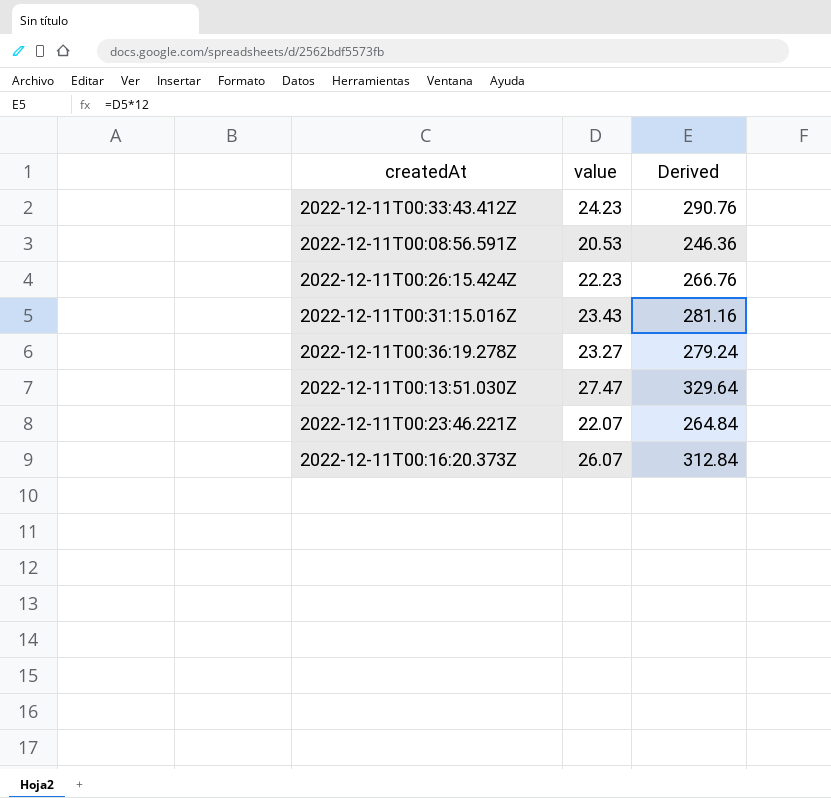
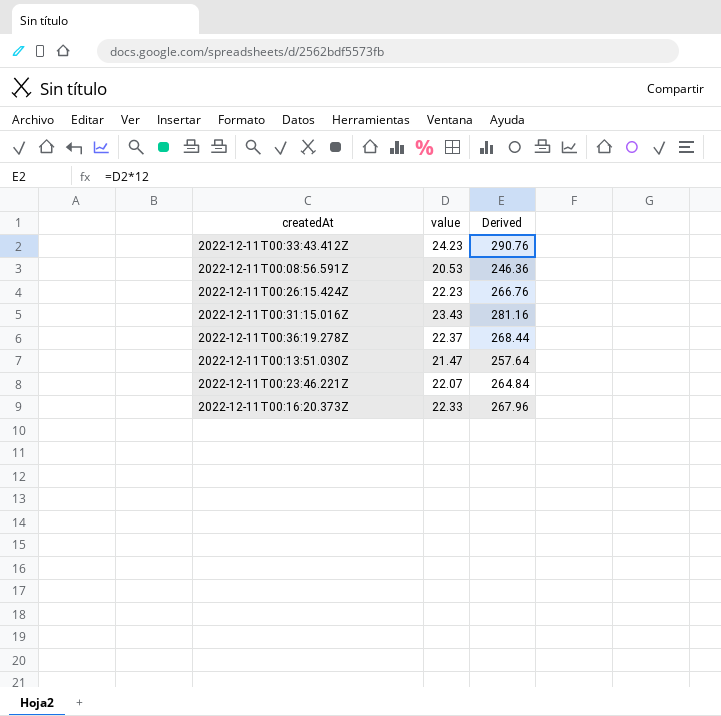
2022-12-11T00:36:19.278Z | value: 23.27 -> 22.37
2022-12-11T00:36:19.278Z | Derived: 279.24 -> 268.44
2022-12-11T00:13:51.030Z | value: 27.47 -> 21.47
2022-12-11T00:13:51.030Z | Derived: 329.64 -> 257.64
2022-12-11T00:16:20.373Z | value: 26.07 -> 22.33
2022-12-11T00:16:20.373Z | Derived: 312.84 -> 267.96

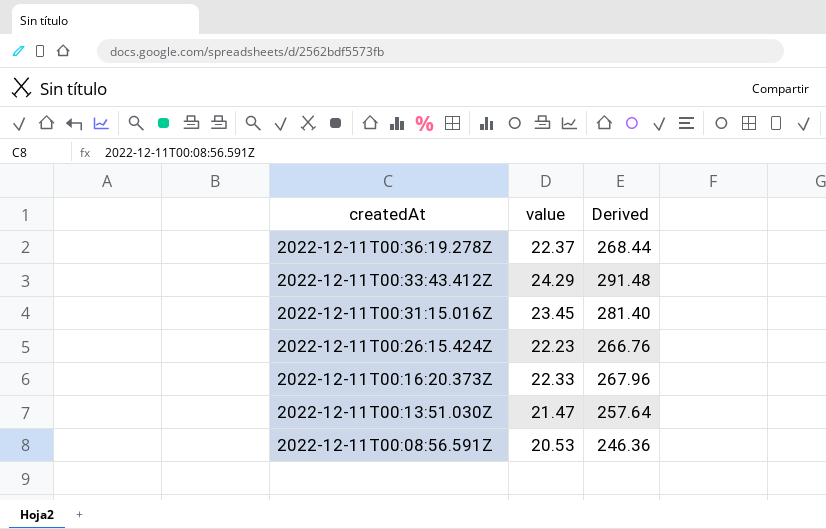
row order: none -> createdAt descending
row 2022-12-11T00:23:46.221Z: 22.07 | 264.84 -> none
2022-12-11T00:33:43.412Z | value: 24.23 -> 24.29
2022-12-11T00:33:43.412Z | Derived: 290.76 -> 291.48
2022-12-11T00:31:15.016Z | value: 23.43 -> 23.45
2022-12-11T00:31:15.016Z | Derived: 281.16 -> 281.40

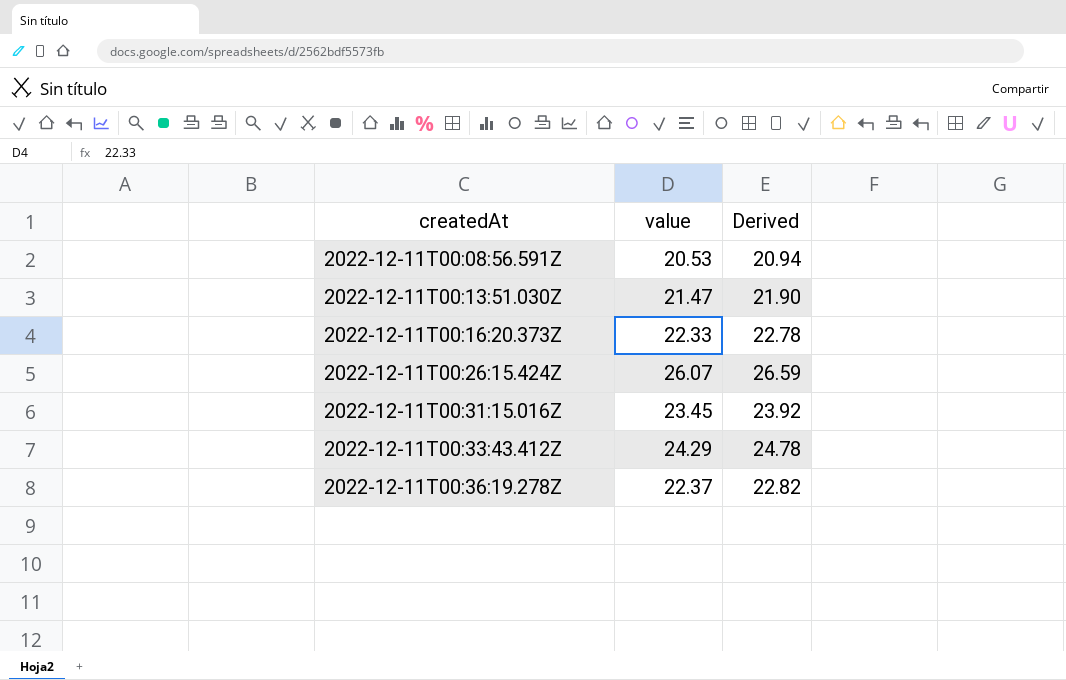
row order: createdAt descending -> createdAt ascending
column Derived | formula: [value] * 12 -> [value] * 1.02
2022-12-11T00:26:15.424Z | value: 22.23 -> 26.07

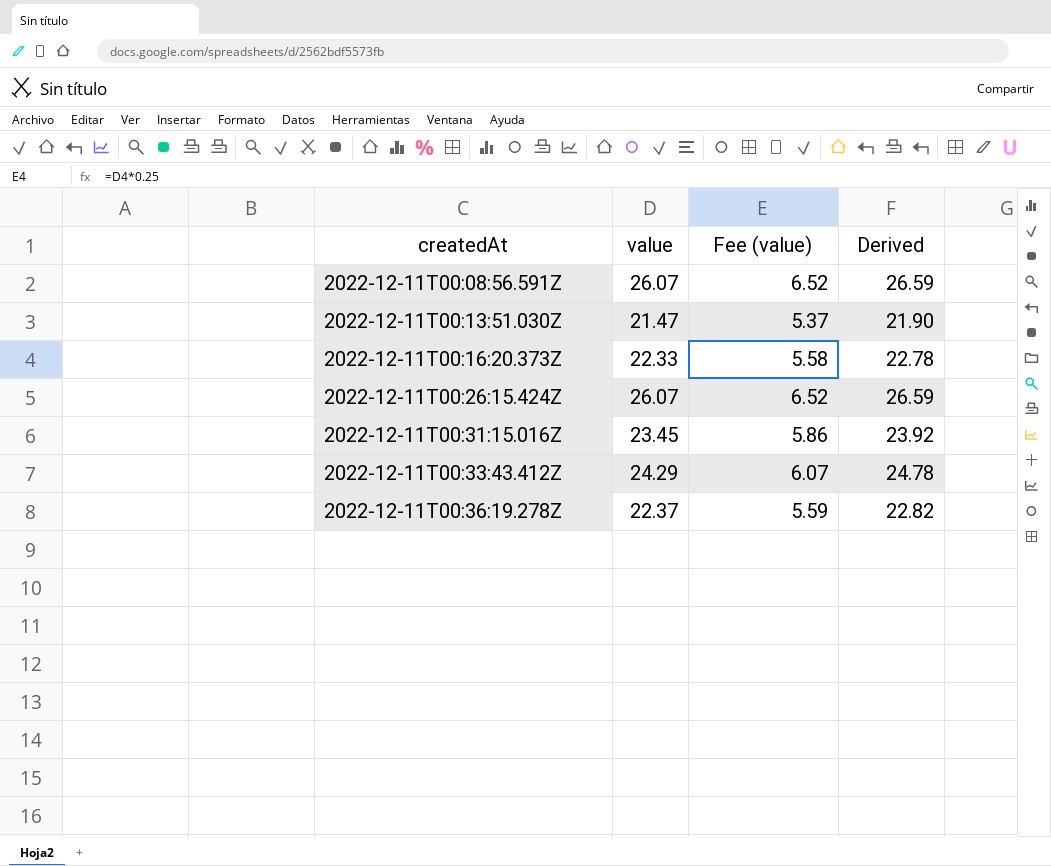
column Fee (value) | formula: none -> [value] * 0.25
2022-12-11T00:08:56.591Z | value: 20.53 -> 26.07
2022-12-11T00:08:56.591Z | Derived: 20.94 -> 26.59

